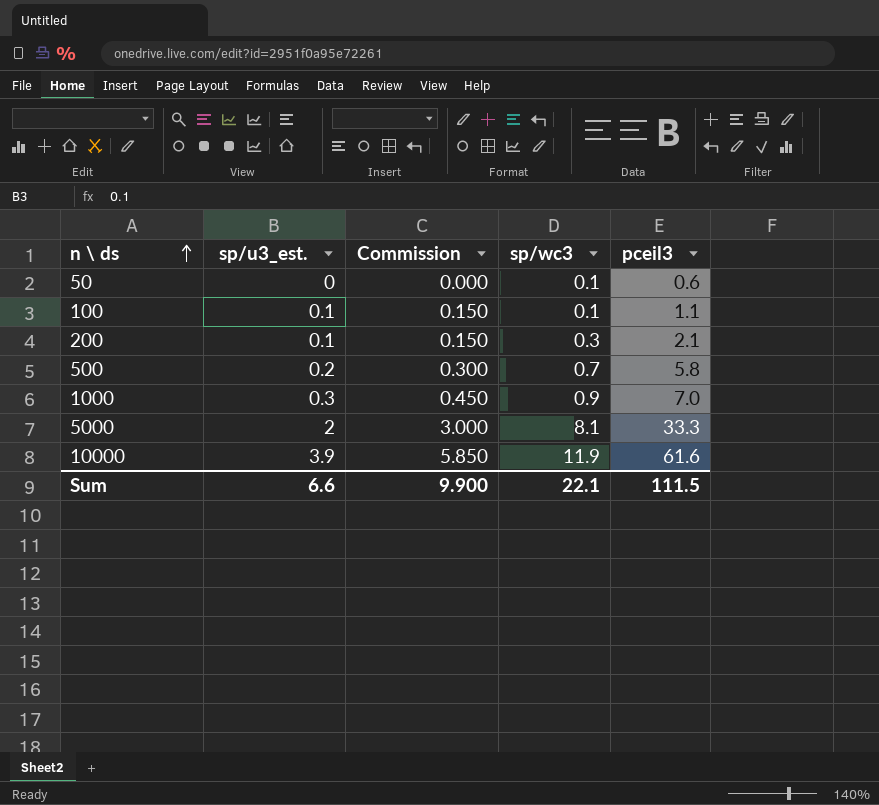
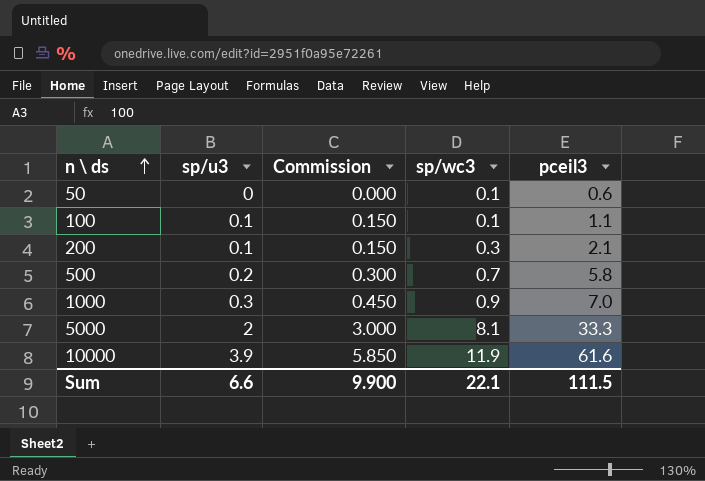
column name: sp/u3_est. -> sp/u3

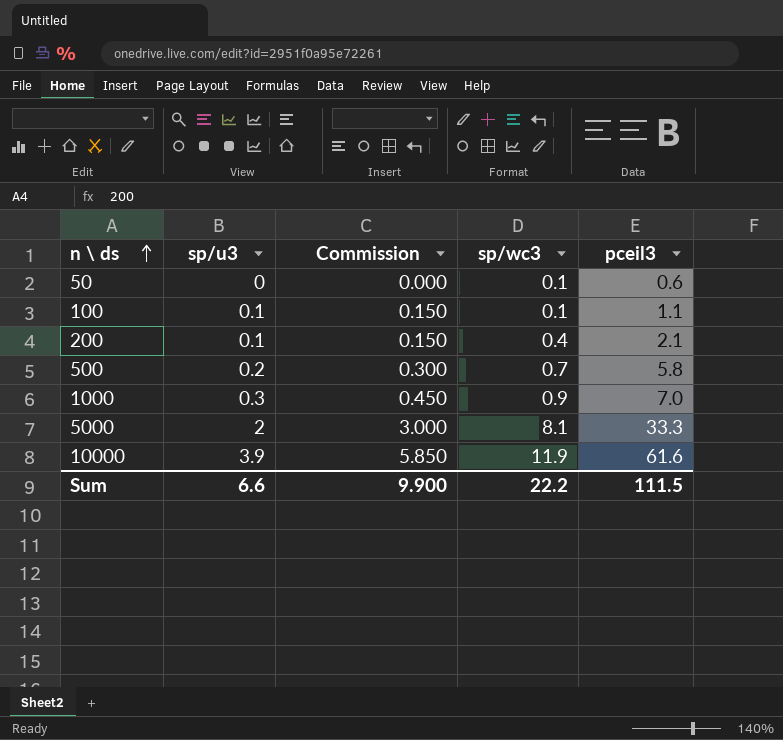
200 | sp/wc3: 0.3 -> 0.4
Sum | sp/wc3: 22.1 -> 22.2

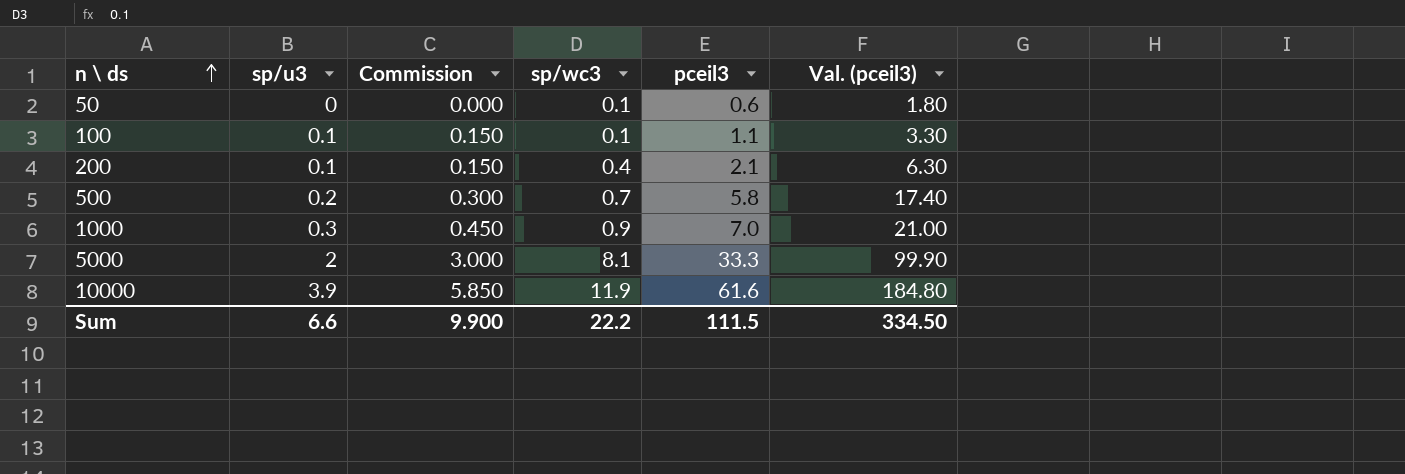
column Val. (pceil3) | formula: none -> [pceil3] * 3

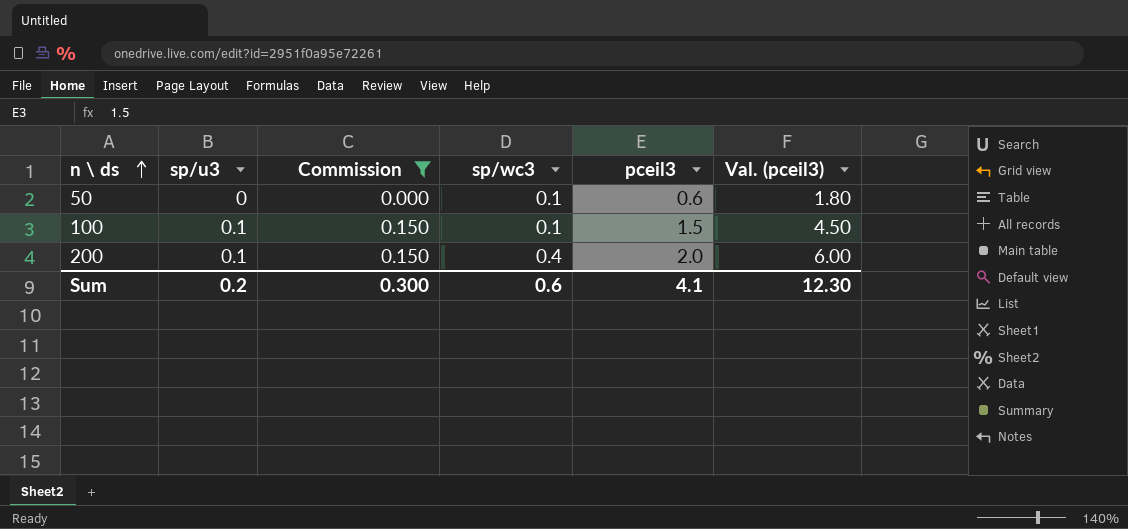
filter: none -> Commission <= 0.150
100 | pceil3: 1.1 -> 1.5
100 | Val. (pceil3): 3.30 -> 4.50
200 | pceil3: 2.1 -> 2.0
200 | Val. (pceil3): 6.30 -> 6.00
Sum | sp/u3: 6.6 -> 0.2
Sum | Commission: 9.900 -> 0.300
Sum | sp/wc3: 22.2 -> 0.6
Sum | pceil3: 111.5 -> 4.1
Sum | Val. (pceil3): 334.50 -> 12.30

